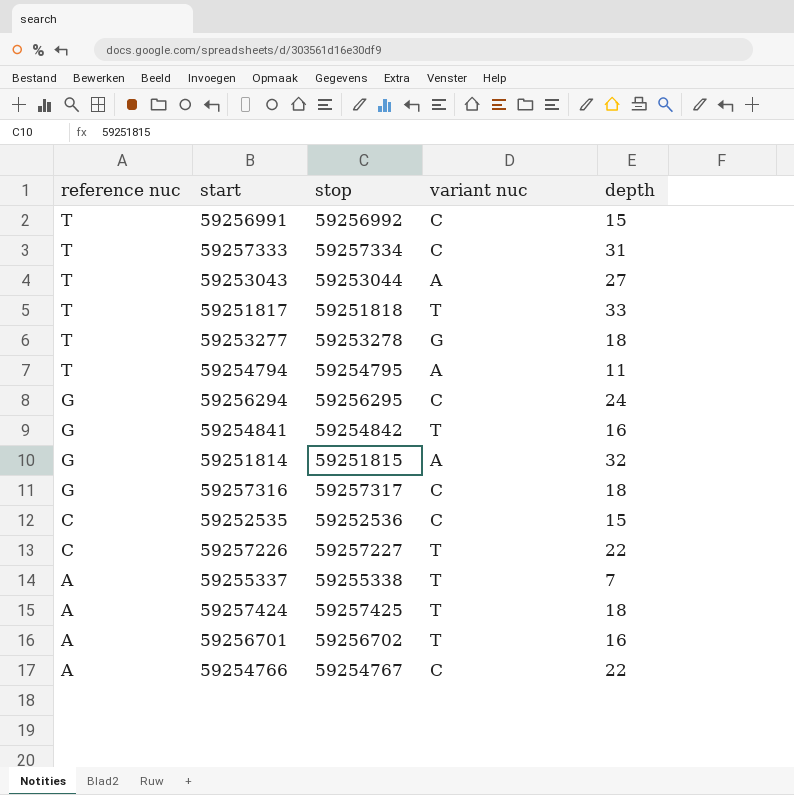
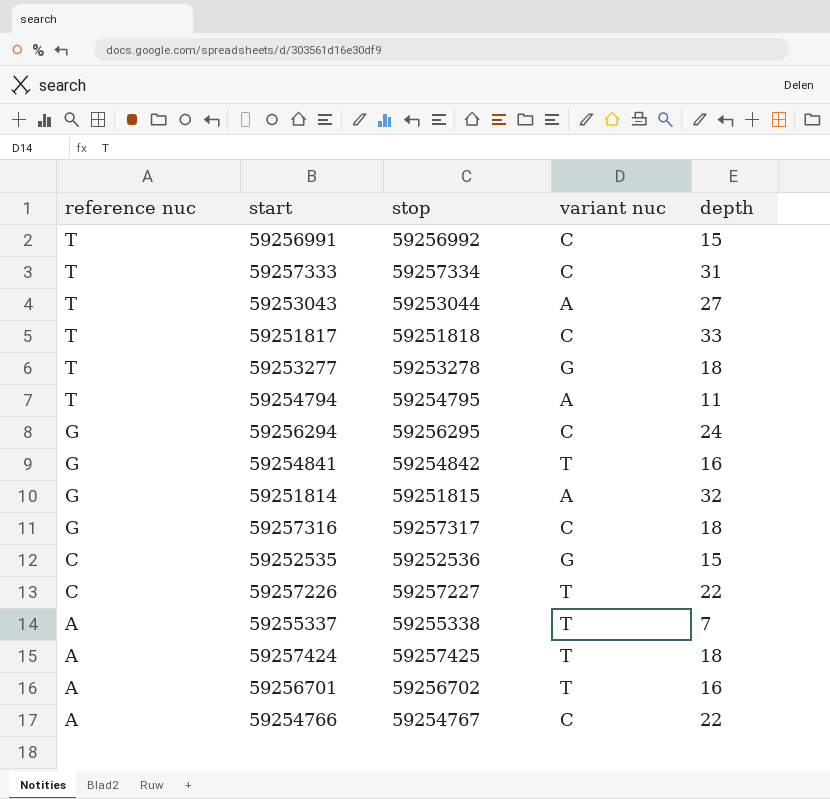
59251817 | variant nuc: T -> C
59252535 | variant nuc: C -> G

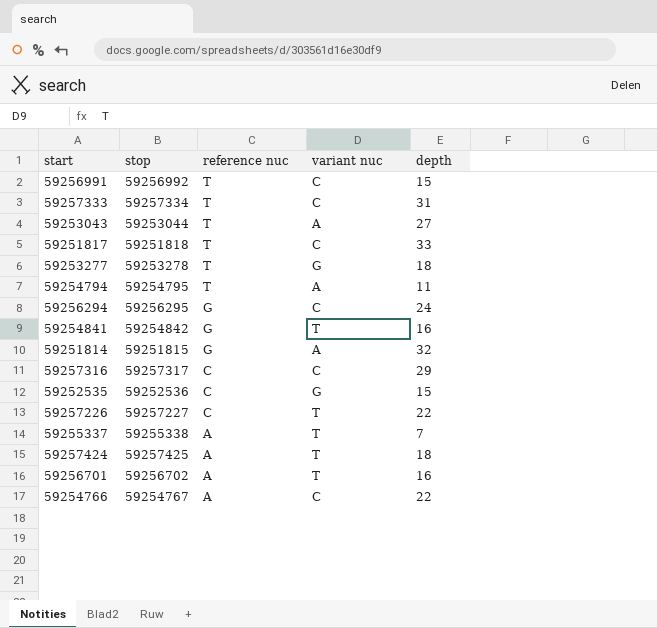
column reference nuc | position: 1 -> 3
59257316 | reference nuc: G -> C
59257316 | depth: 18 -> 29

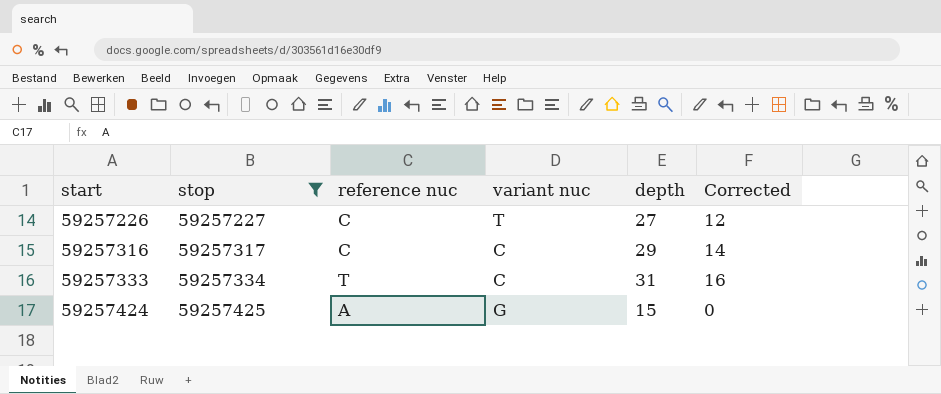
filter: none -> stop >= 59257227
row order: reference nuc descending -> start ascending
column Corrected | formula: none -> [depth] - 15
59257226 | depth: 22 -> 27
59257424 | variant nuc: T -> G
59257424 | depth: 18 -> 15

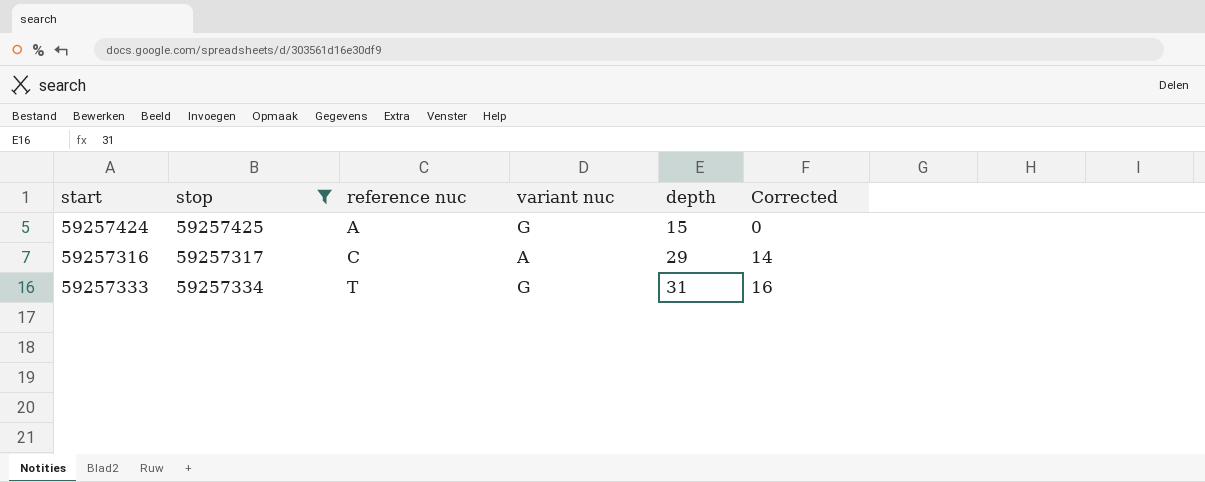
row order: start ascending -> reference nuc ascending
row 59257226: 59257227 | C | T | 27 | 12 -> none
59257316 | variant nuc: C -> A
59257333 | variant nuc: C -> G

